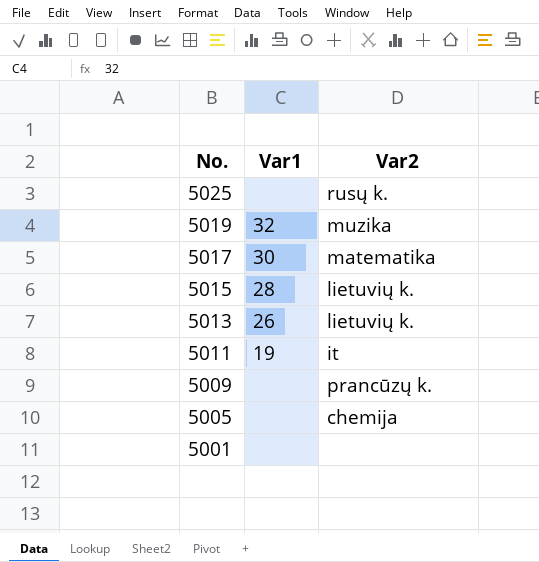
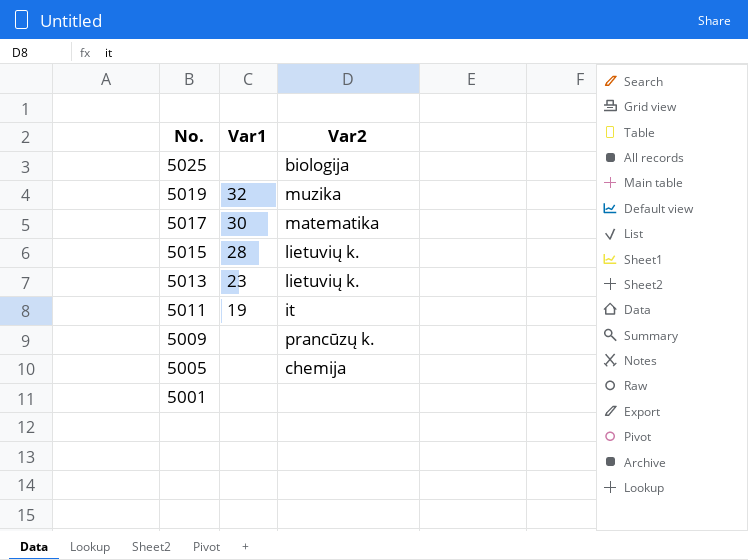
5025 | Var2: rusų k. -> biologija
5013 | Var1: 26 -> 23

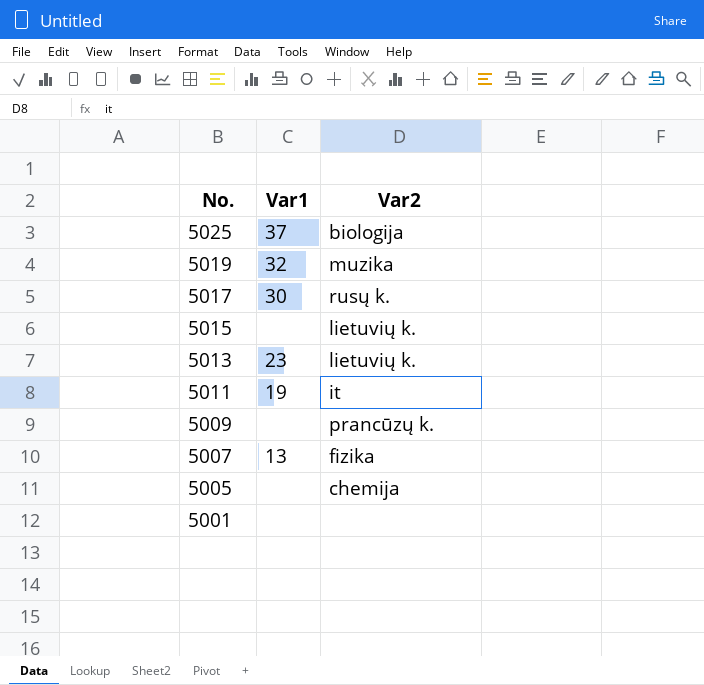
5025 | Var1: none -> 37
5017 | Var2: matematika -> rusų k.
5015 | Var1: 28 -> none
row 5007: none -> 13 | fizika

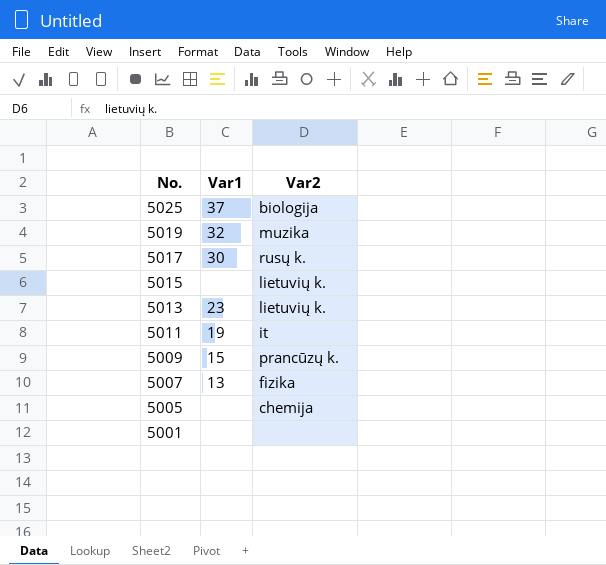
5009 | Var1: none -> 15

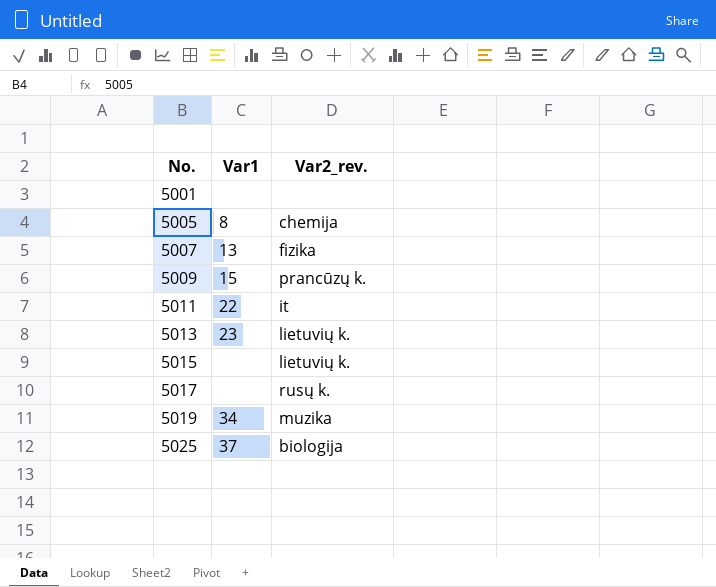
row order: No. descending -> No. ascending
column name: Var2 -> Var2_rev.
5005 | Var1: none -> 8
5011 | Var1: 19 -> 22
5017 | Var1: 30 -> none
5019 | Var1: 32 -> 34

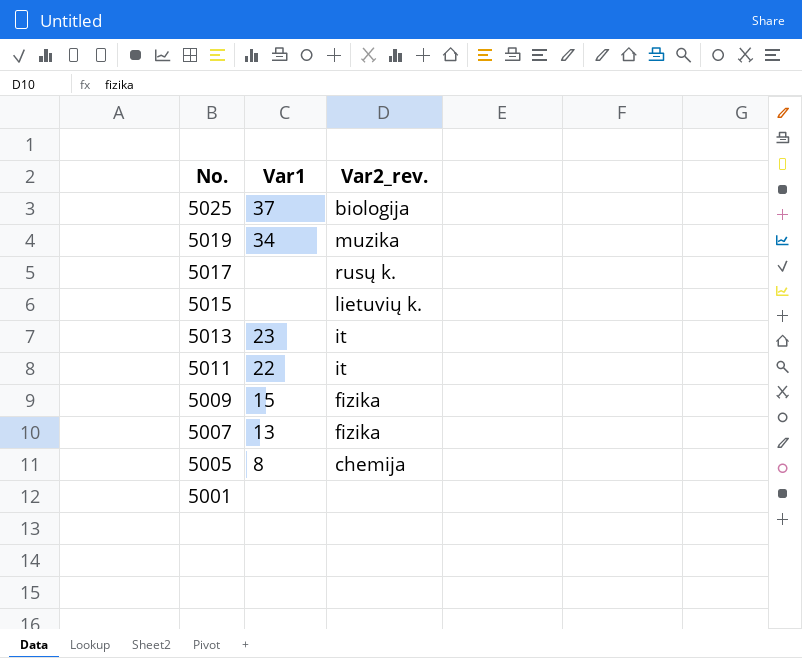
row order: No. ascending -> No. descending
5013 | Var2_rev.: lietuvių k. -> it
5009 | Var2_rev.: prancūzų k. -> fizika

